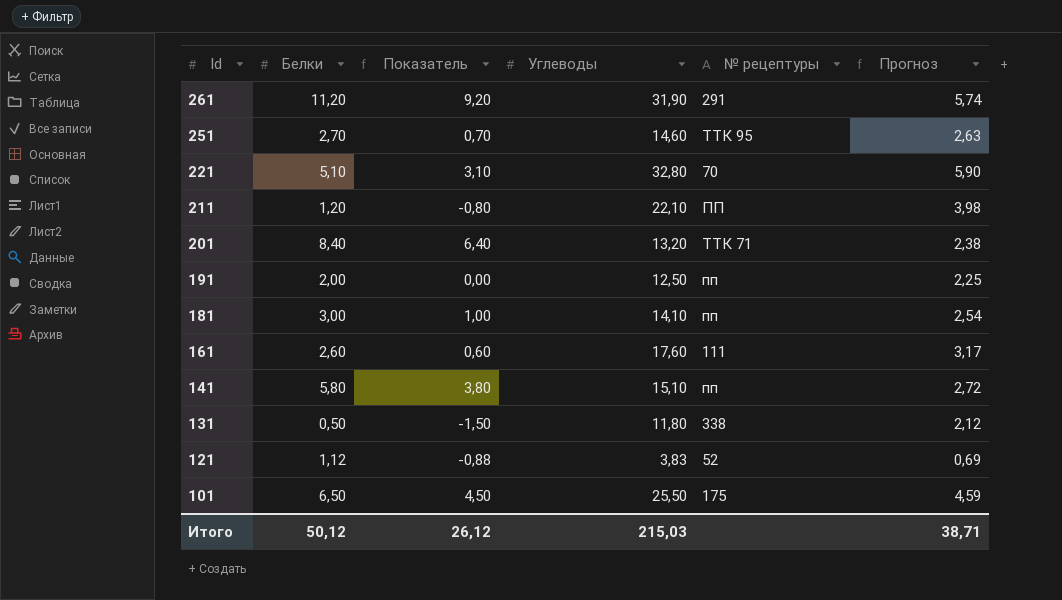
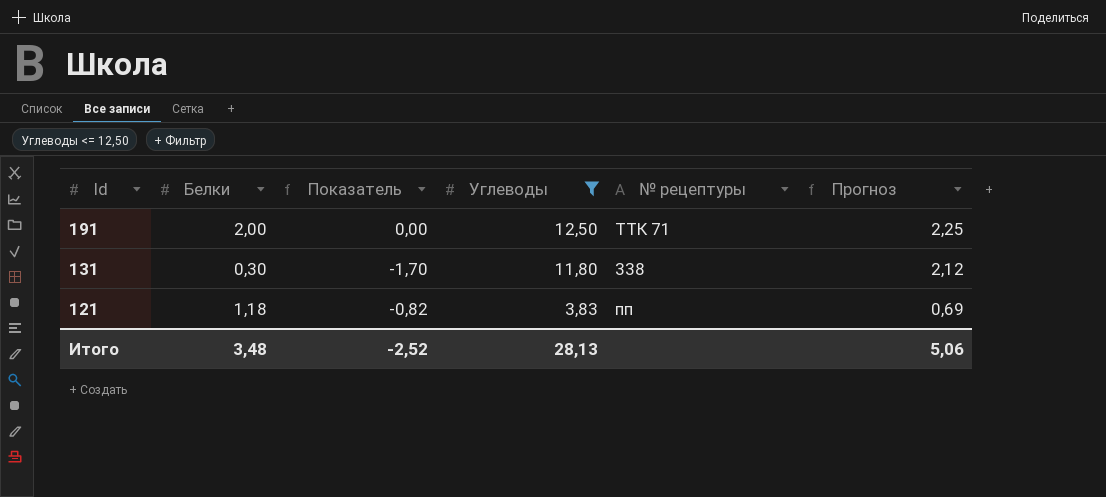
filter: none -> Углеводы <= 12,50
191 | № рецептуры: пп -> ТТК 71
131 | Белки: 0,50 -> 0,30
131 | Показатель: -1,50 -> -1,70
121 | Белки: 1,12 -> 1,18
121 | Показатель: -0,88 -> -0,82
121 | № рецептуры: 52 -> пп
Итого | Белки: 50,12 -> 3,48
Итого | Показатель: 26,12 -> -2,52
Итого | Углеводы: 215,03 -> 28,13
Итого | Прогноз: 38,71 -> 5,06

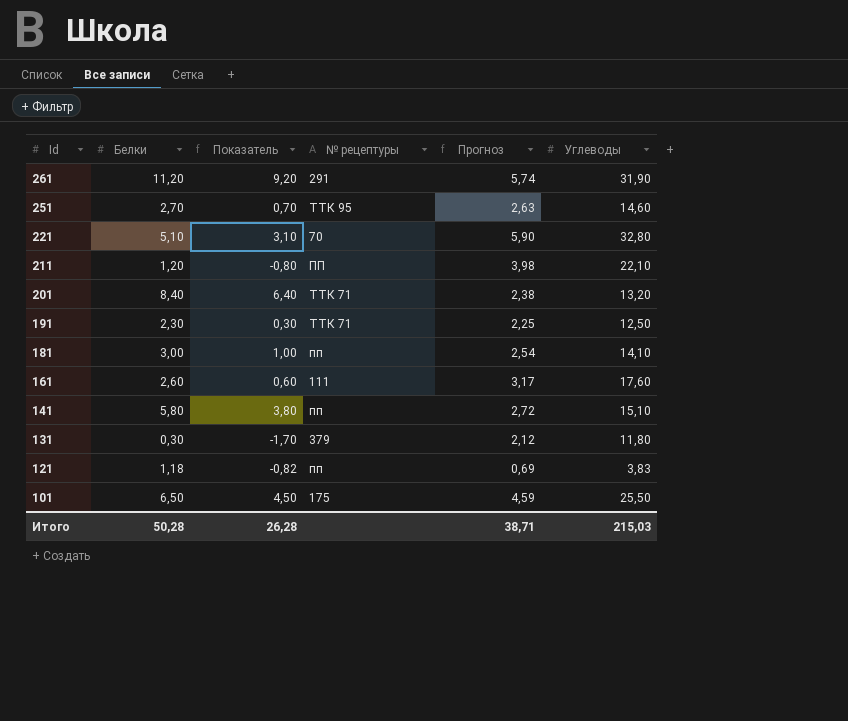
filter: Углеводы <= 12,50 -> none
column Углеводы | position: 4 -> 6
191 | Белки: 2,00 -> 2,30
191 | Показатель: 0,00 -> 0,30
131 | № рецептуры: 338 -> 379
Итого | Белки: 3,48 -> 50,28
Итого | Показатель: -2,52 -> 26,28
Итого | Прогноз: 5,06 -> 38,71
Итого | Углеводы: 28,13 -> 215,03

